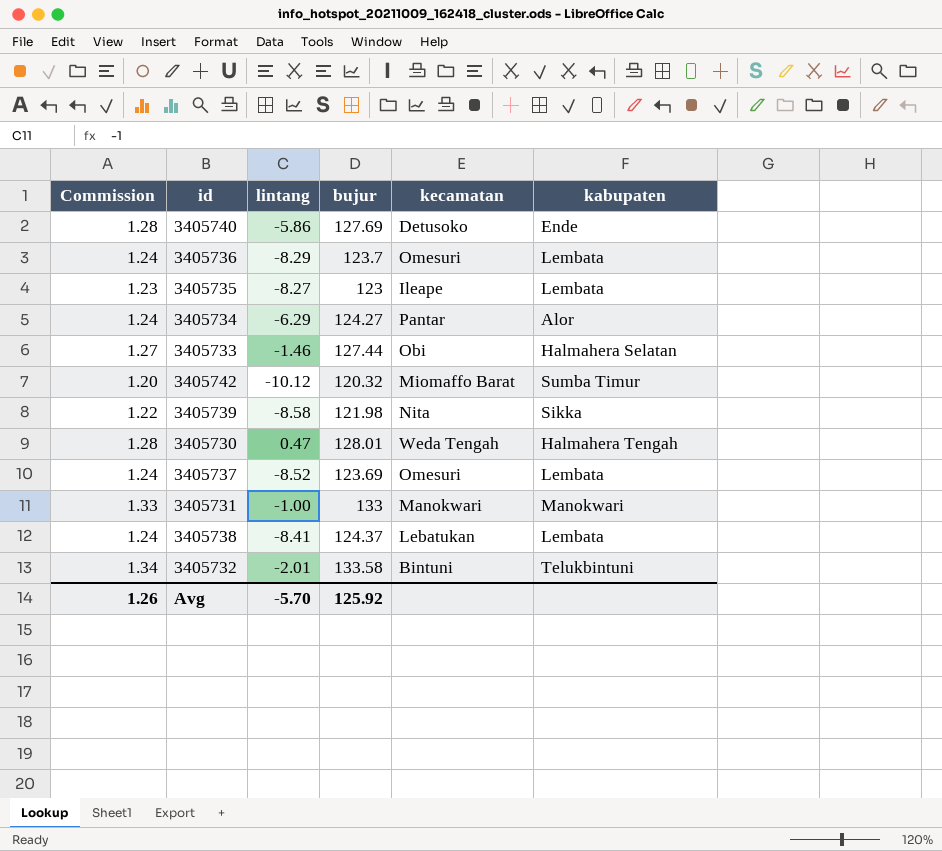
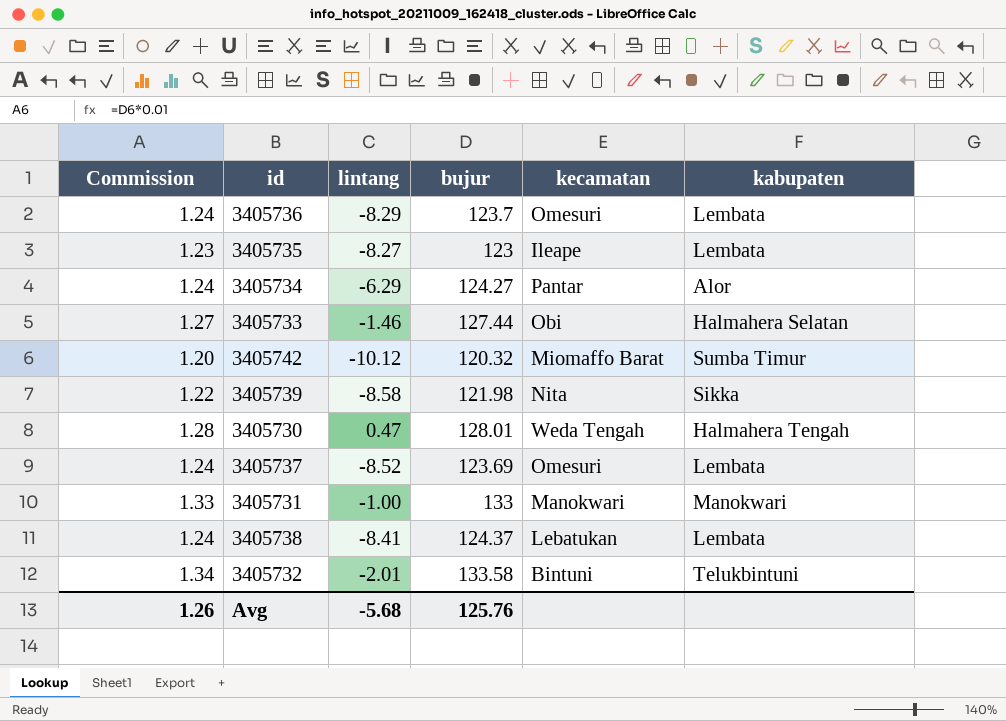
row 3405740: 1.28 | -5.86 | 127.69 | Detusoko | Ende -> none
Avg | lintang: -5.70 -> -5.68
Avg | bujur: 125.92 -> 125.76

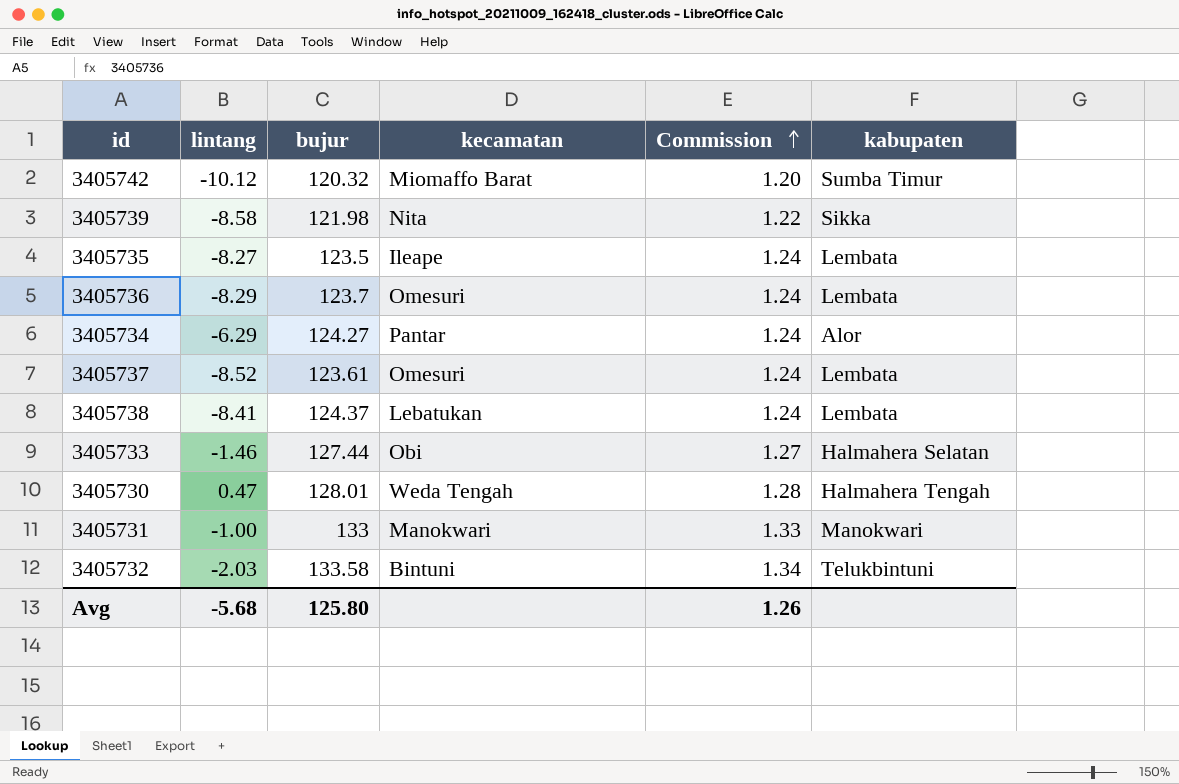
row order: none -> Commission ascending
column Commission | position: 1 -> 5
3405735 | bujur: 123 -> 123.5
3405735 | Commission: 1.23 -> 1.24
3405737 | bujur: 123.69 -> 123.61
3405732 | lintang: -2.01 -> -2.03
Avg | bujur: 125.76 -> 125.80

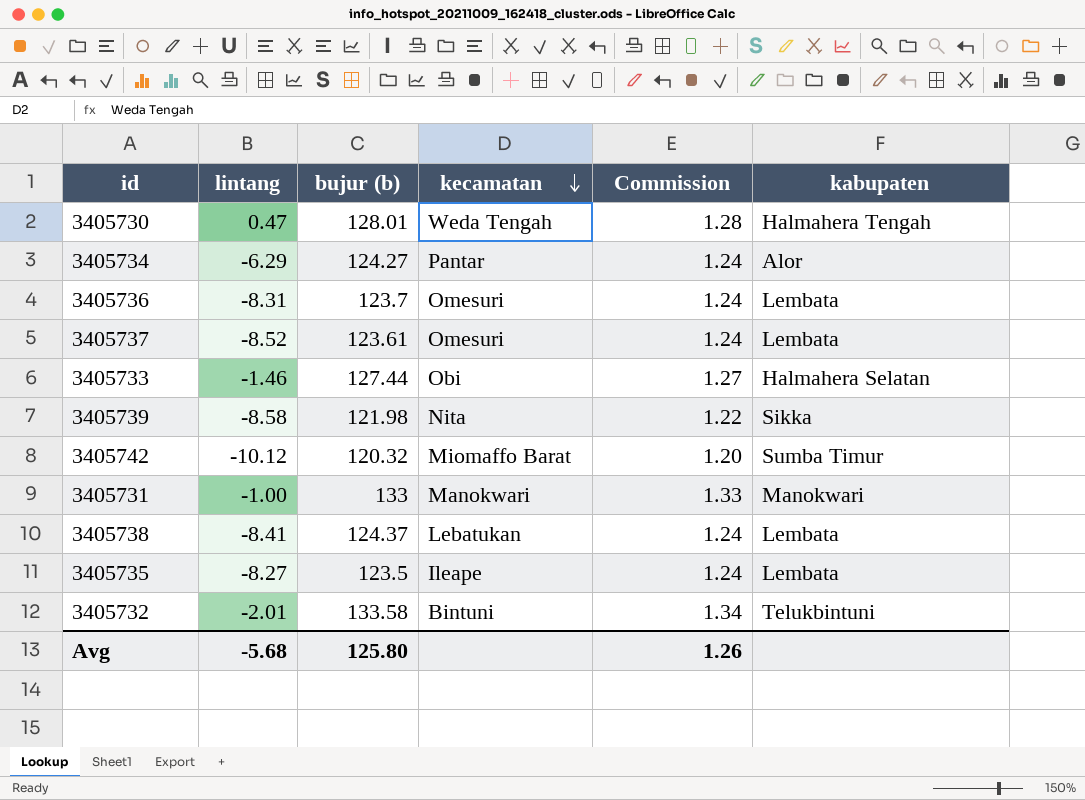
row order: Commission ascending -> kecamatan descending
column name: bujur -> bujur (b)
3405736 | lintang: -8.29 -> -8.31
3405732 | lintang: -2.03 -> -2.01

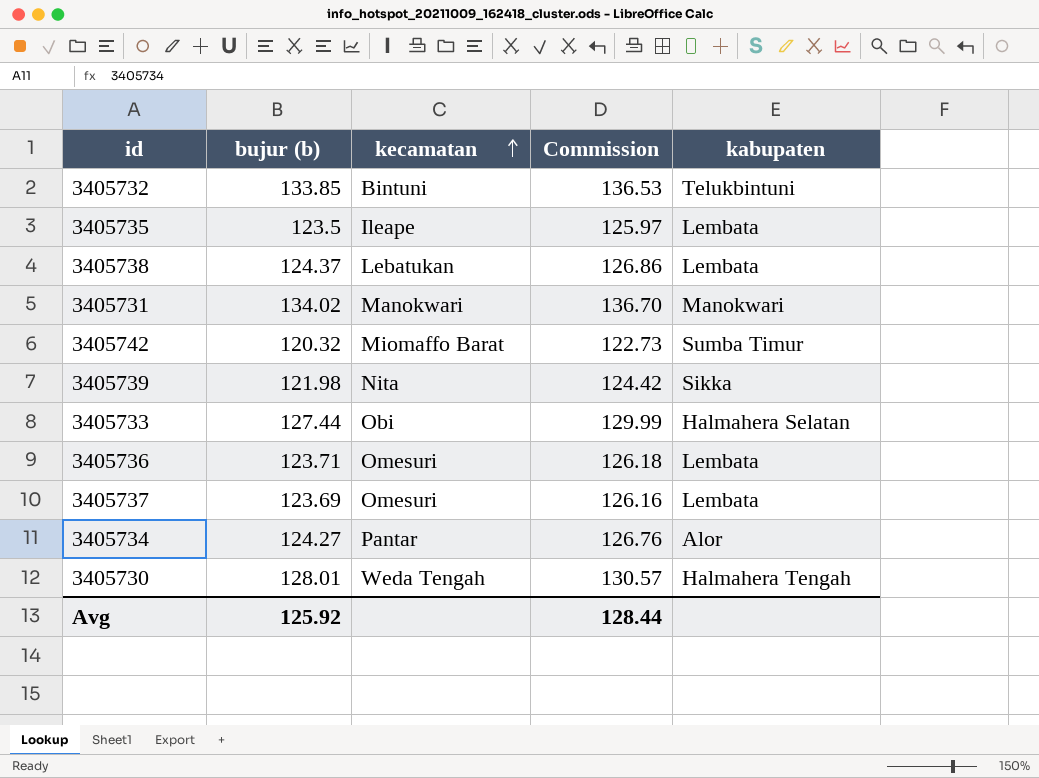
row order: kecamatan descending -> kecamatan ascending
column lintang | position: 2 -> none
column Commission | formula: [bujur (b)] * 0.01 -> [bujur (b)] * 1.02
3405732 | bujur (b): 133.58 -> 133.85
3405731 | bujur (b): 133 -> 134.02
3405736 | bujur (b): 123.7 -> 123.71
3405737 | bujur (b): 123.61 -> 123.69
Avg | bujur (b): 125.80 -> 125.92
Avg | Commission: 1.26 -> 128.44

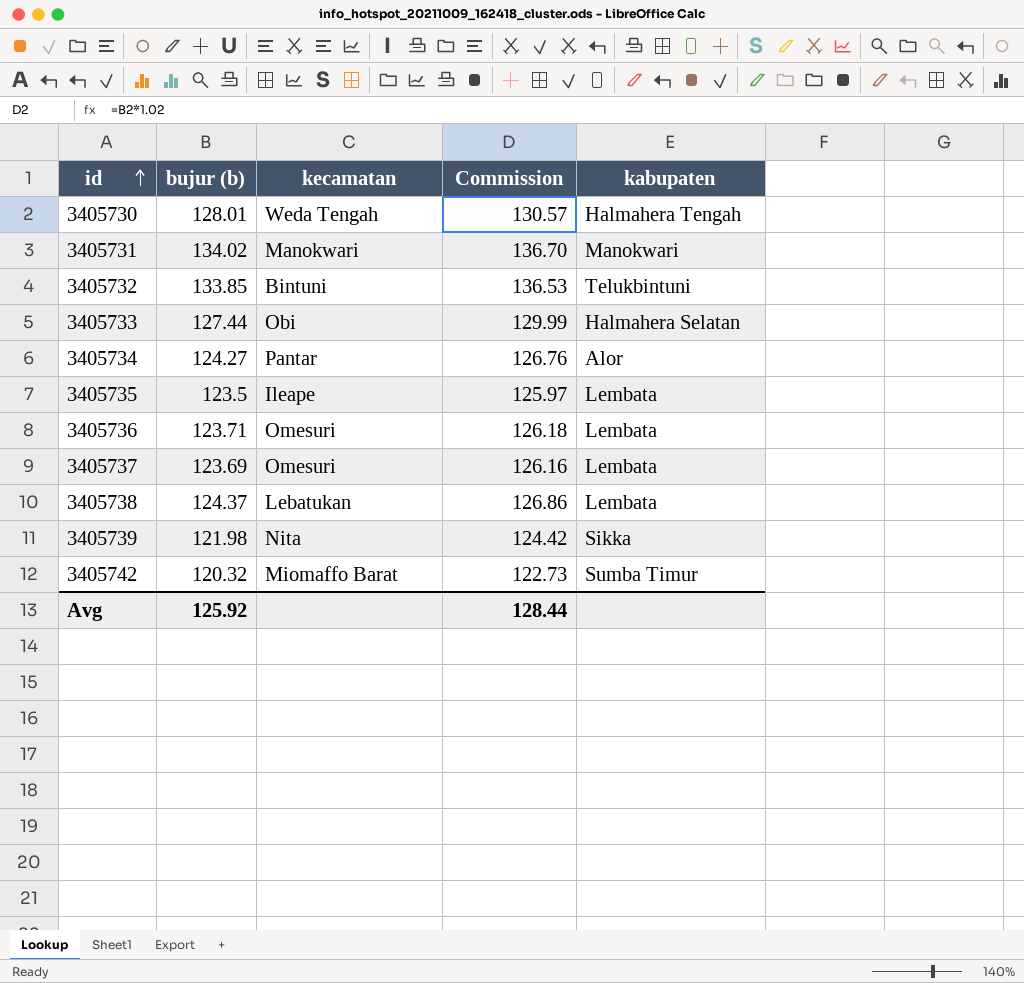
row order: kecamatan ascending -> id ascending

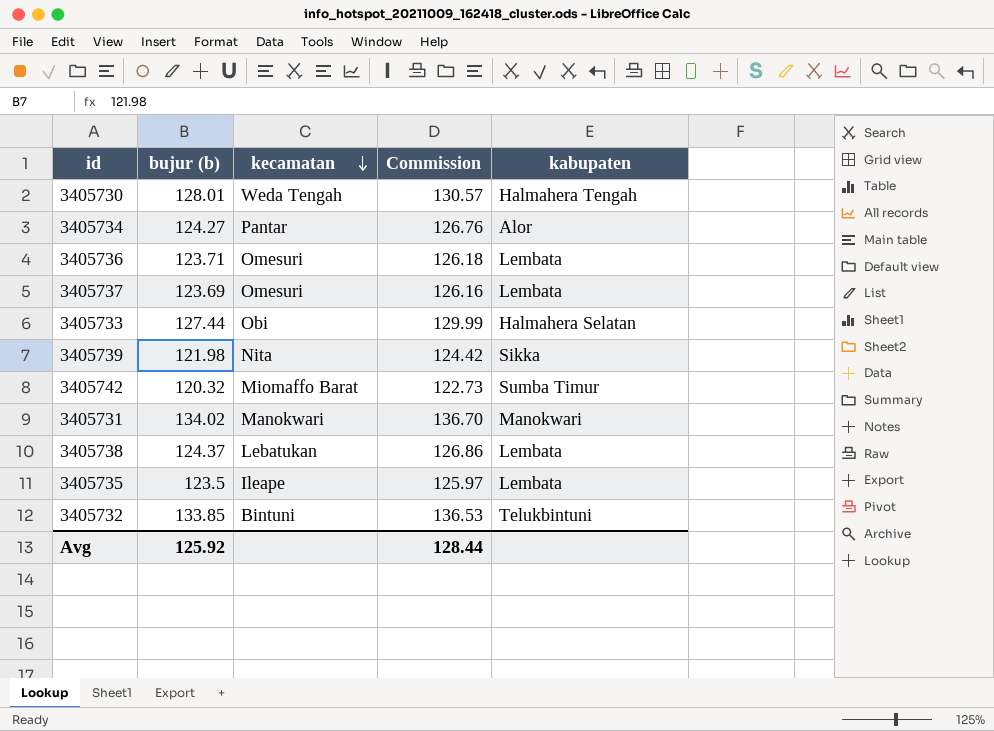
row order: id ascending -> kecamatan descending

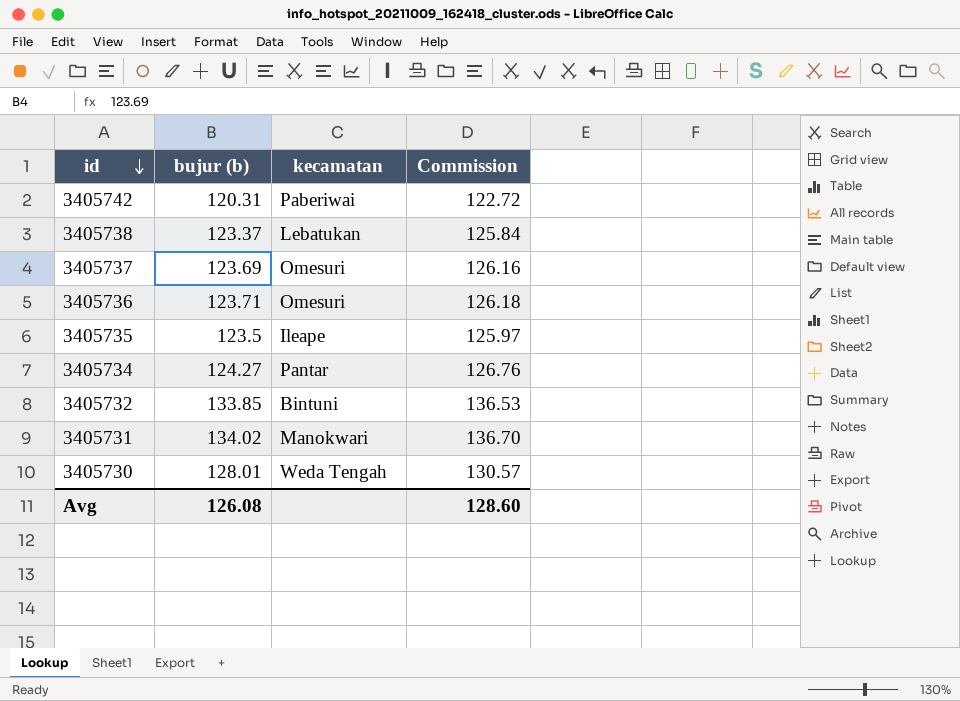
row order: kecamatan descending -> id descending
column kabupaten | position: 5 -> none
row 3405733: 127.44 | Obi | 129.99 | Halmahera Selatan -> none
row 3405739: 121.98 | Nita | 124.42 | Sikka -> none
3405742 | bujur (b): 120.32 -> 120.31
3405742 | kecamatan: Miomaffo Barat -> Paberiwai
3405742 | Commission: 122.73 -> 122.72
3405738 | bujur (b): 124.37 -> 123.37
3405738 | Commission: 126.86 -> 125.84
Avg | bujur (b): 125.92 -> 126.08
Avg | Commission: 128.44 -> 128.60

